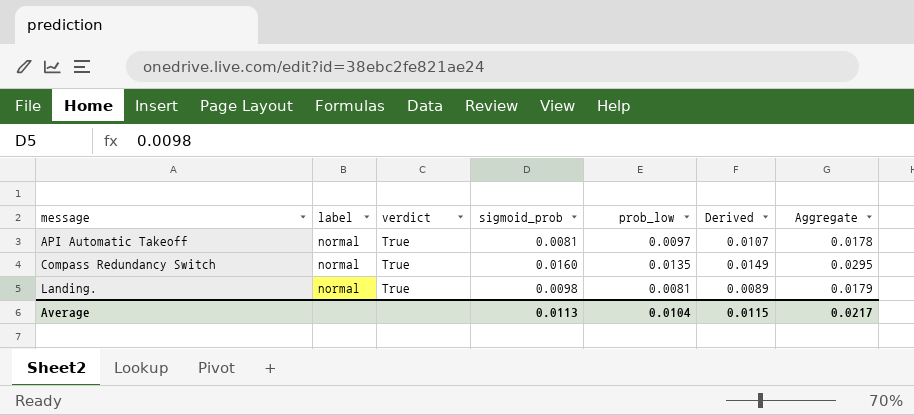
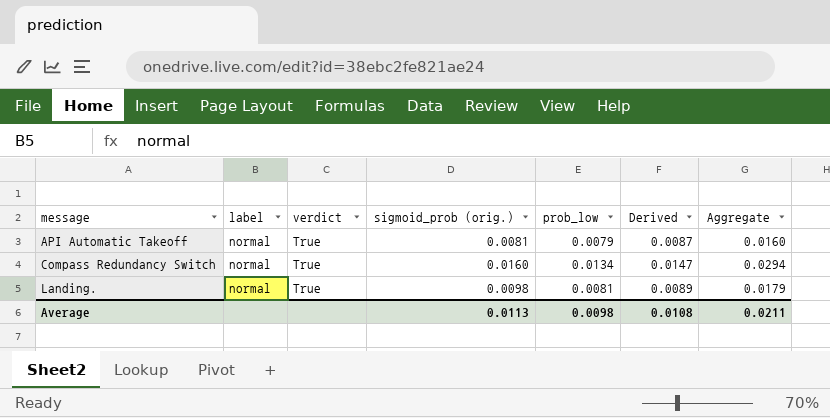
column name: sigmoid_prob -> sigmoid_prob (orig.)
API Automatic Takeoff | prob_low: 0.0097 -> 0.0079
API Automatic Takeoff | Derived: 0.0107 -> 0.0087
API Automatic Takeoff | Aggregate: 0.0178 -> 0.0160
Compass Redundancy Switch | prob_low: 0.0135 -> 0.0134
Compass Redundancy Switch | Derived: 0.0149 -> 0.0147
Compass Redundancy Switch | Aggregate: 0.0295 -> 0.0294
Average | prob_low: 0.0104 -> 0.0098
Average | Derived: 0.0115 -> 0.0108
Average | Aggregate: 0.0217 -> 0.0211

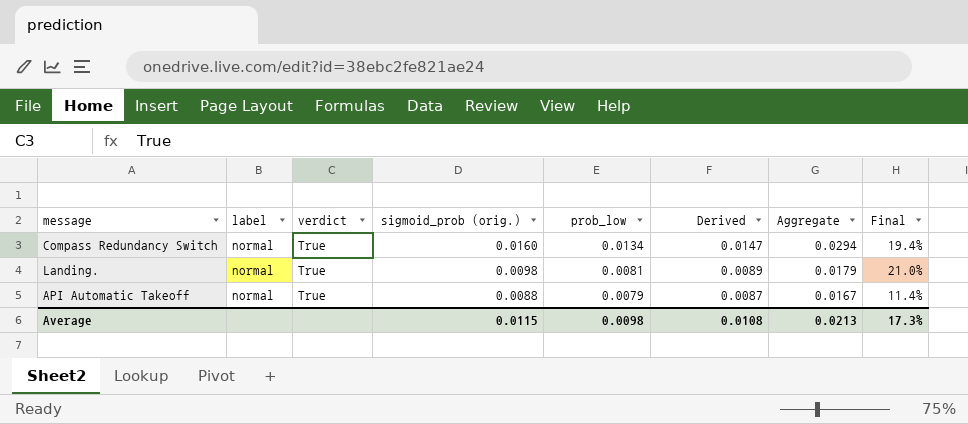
row order: message ascending -> sigmoid_prob (orig.) descending
column Final | formula: none -> ([sigmoid_prob (orig.)] - [prob_low]) / [prob_low]
API Automatic Takeoff | sigmoid_prob (orig.): 0.0081 -> 0.0088
API Automatic Takeoff | Aggregate: 0.0160 -> 0.0167
Average | sigmoid_prob (orig.): 0.0113 -> 0.0115
Average | Aggregate: 0.0211 -> 0.0213

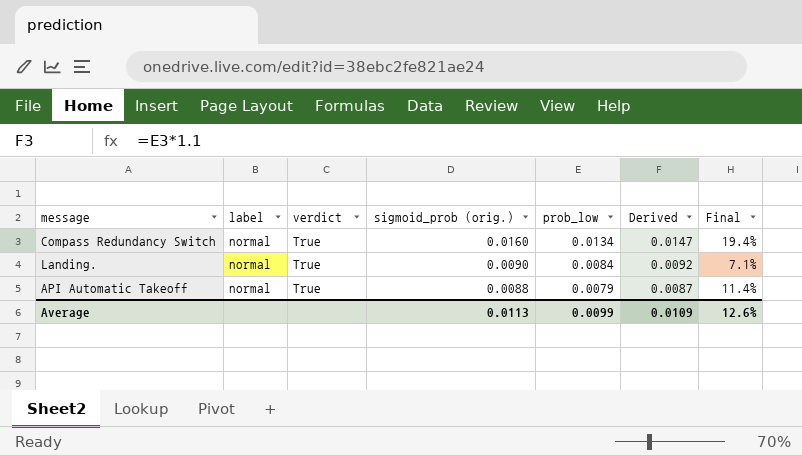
column Aggregate | formula: [sigmoid_prob (orig.)] + [prob_low] -> none
Landing. | sigmoid_prob (orig.): 0.0098 -> 0.0090
Landing. | prob_low: 0.0081 -> 0.0084
Landing. | Derived: 0.0089 -> 0.0092
Landing. | Final: 21.0% -> 7.1%
Average | sigmoid_prob (orig.): 0.0115 -> 0.0113
Average | prob_low: 0.0098 -> 0.0099
Average | Derived: 0.0108 -> 0.0109
Average | Final: 17.3% -> 12.6%

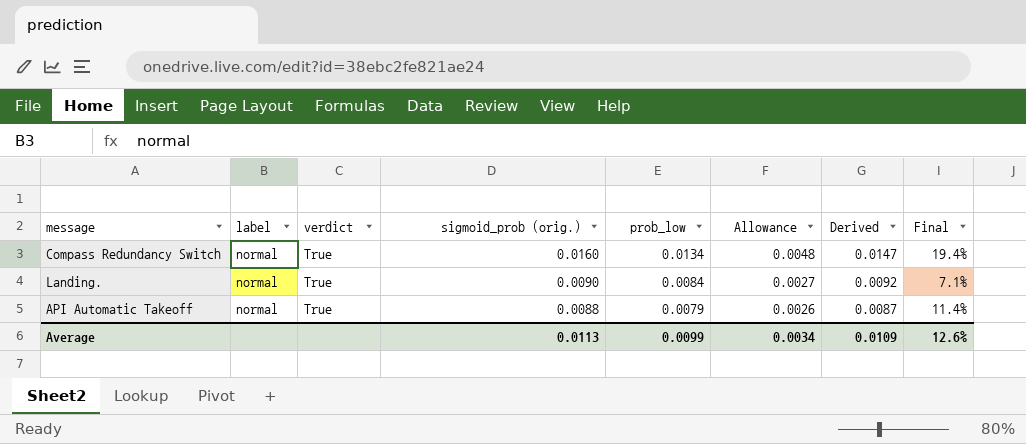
column Allowance | formula: none -> [sigmoid_prob (orig.)] * 0.3

